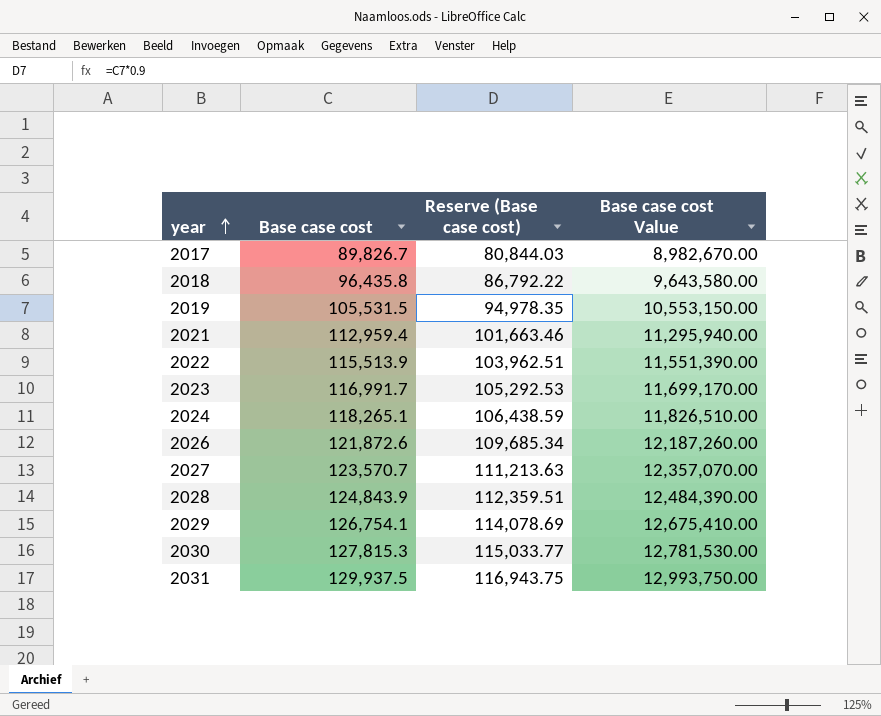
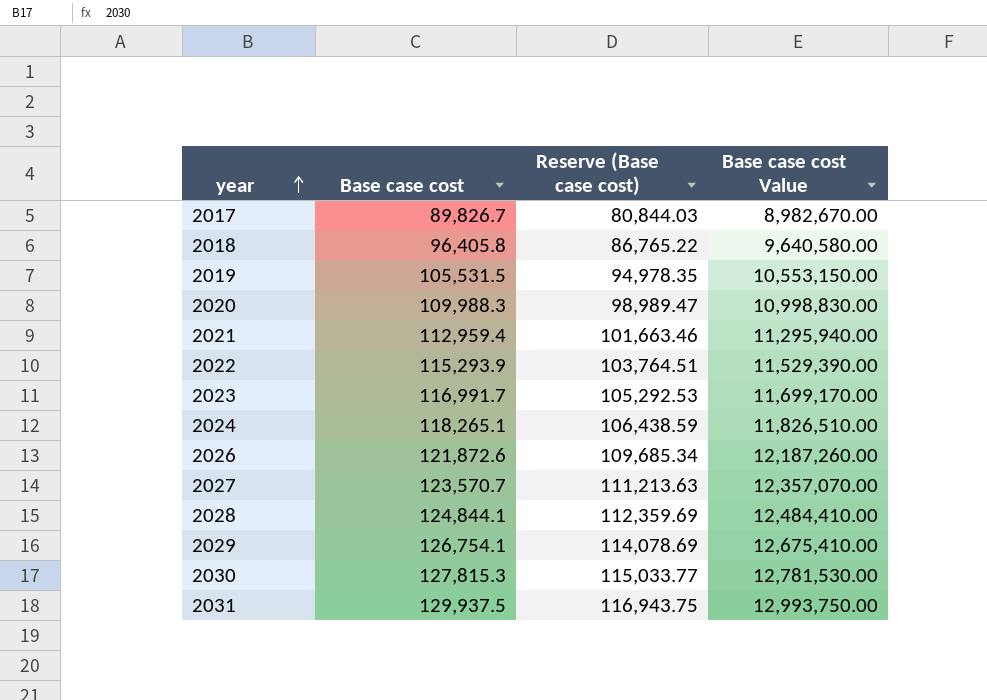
2018 | Base case cost: 96,435.8 -> 96,405.8
2018 | Reserve (Base case cost): 86,792.22 -> 86,765.22
2018 | Base case cost Value: 9,643,580.00 -> 9,640,580.00
row 2020: none -> 109,988.3 | 98,989.47 | 10,998,830.00
2022 | Base case cost: 115,513.9 -> 115,293.9
2022 | Reserve (Base case cost): 103,962.51 -> 103,764.51
2022 | Base case cost Value: 11,551,390.00 -> 11,529,390.00
2028 | Base case cost: 124,843.9 -> 124,844.1
2028 | Reserve (Base case cost): 112,359.51 -> 112,359.69
2028 | Base case cost Value: 12,484,390.00 -> 12,484,410.00

